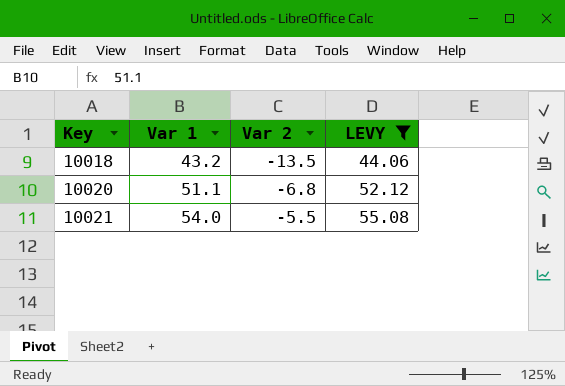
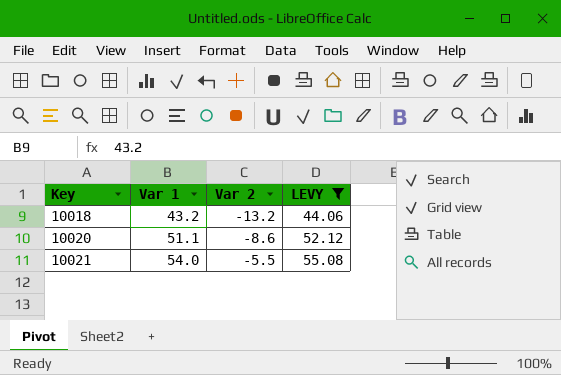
10018 | Var 2: -13.5 -> -13.2
10020 | Var 2: -6.8 -> -8.6

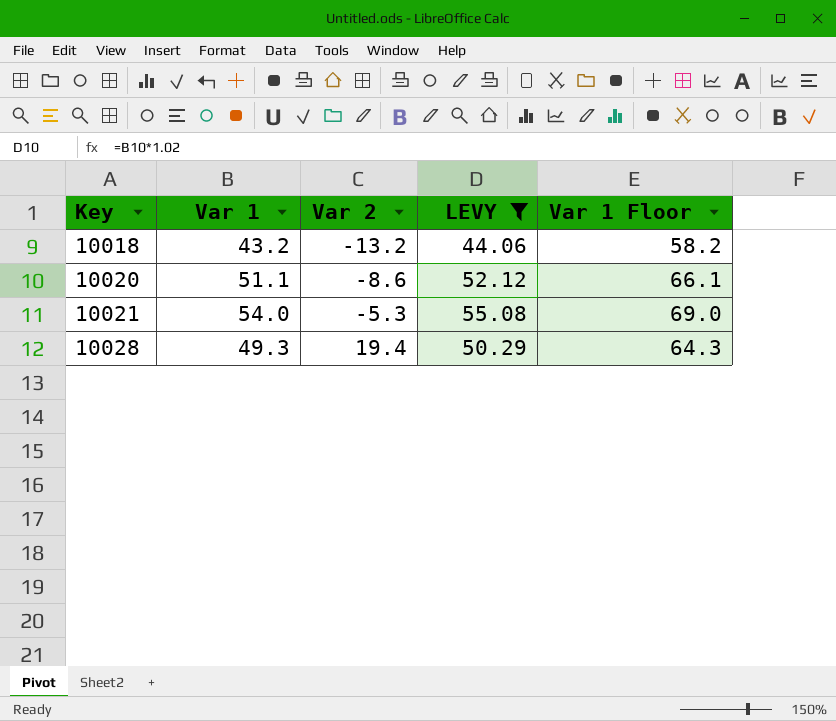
column Var 1 Floor | formula: none -> [Var 1] + 15
10021 | Var 2: -5.5 -> -5.3
row 10028: none -> 49.3 | 19.4 | 50.29 | 64.3

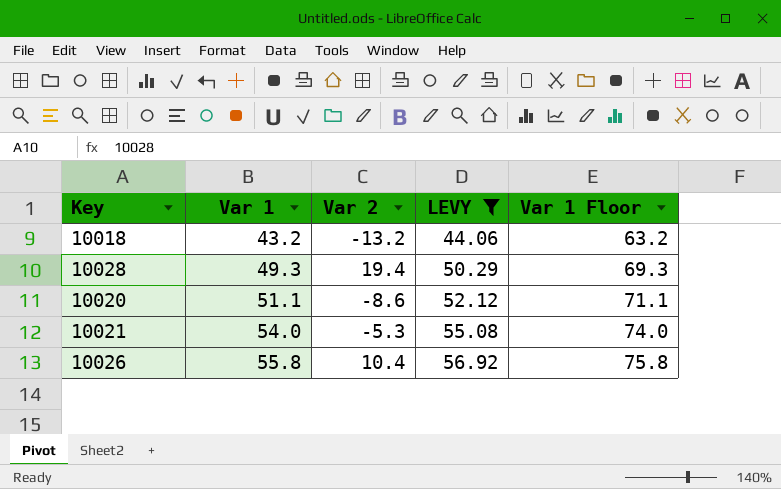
row order: Key ascending -> Var 1 ascending
column Var 1 Floor | formula: [Var 1] + 15 -> [Var 1] + 20
row 10026: none -> 55.8 | 10.4 | 56.92 | 75.8

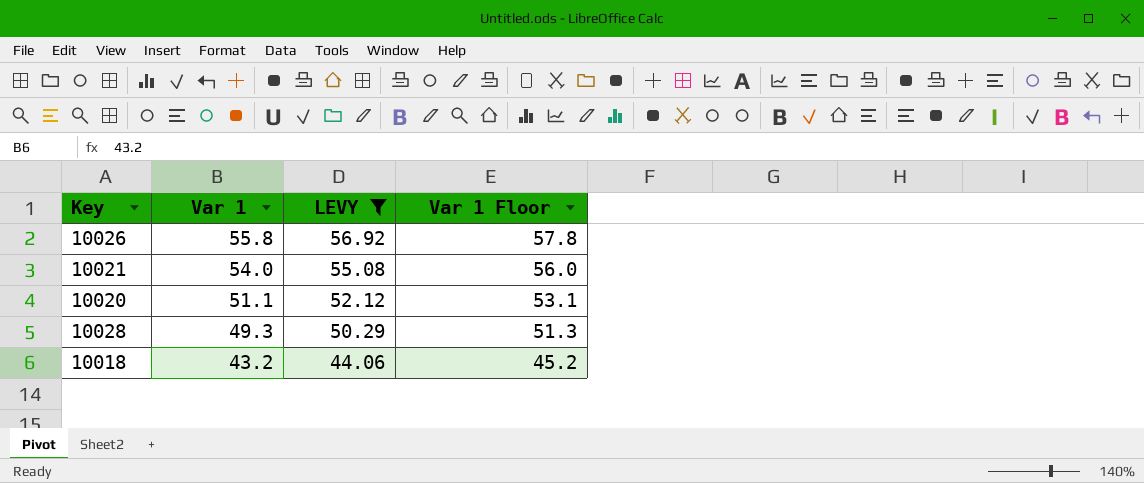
row order: Var 1 ascending -> Var 1 descending
column Var 2 | position: 3 -> none
column Var 1 Floor | formula: [Var 1] + 20 -> [Var 1] + 2

